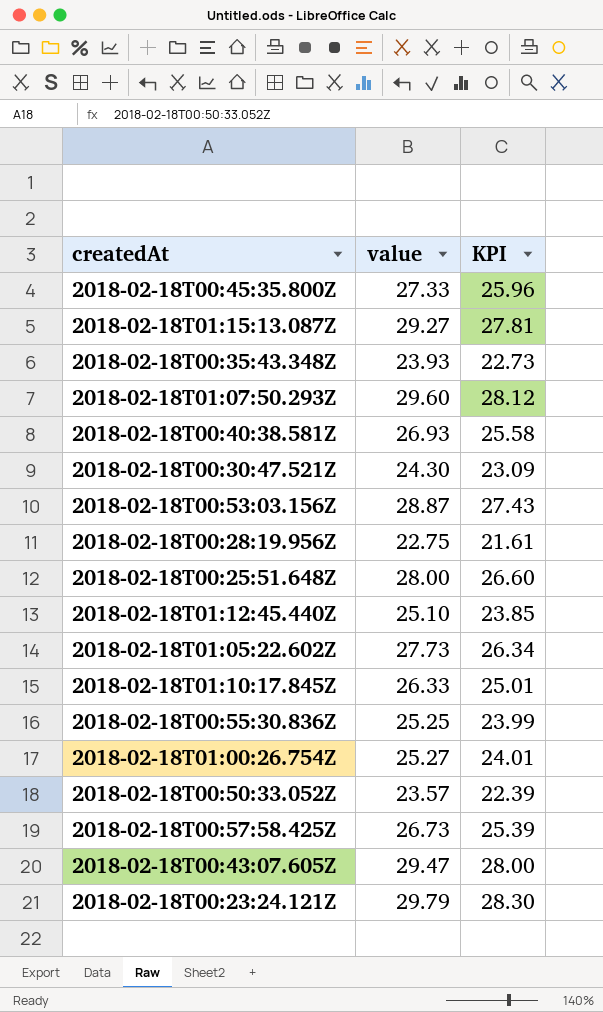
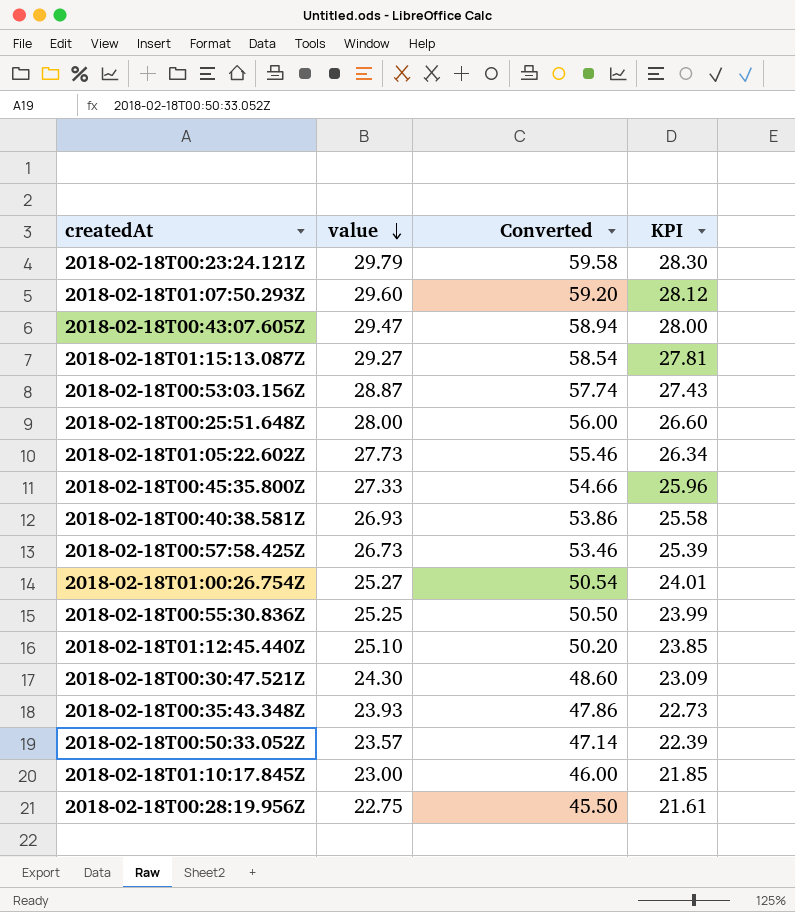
row order: none -> value descending
column Converted | formula: none -> [value] * 2
2018-02-18T01:10:17.845Z | value: 26.33 -> 23.00
2018-02-18T01:10:17.845Z | KPI: 25.01 -> 21.85

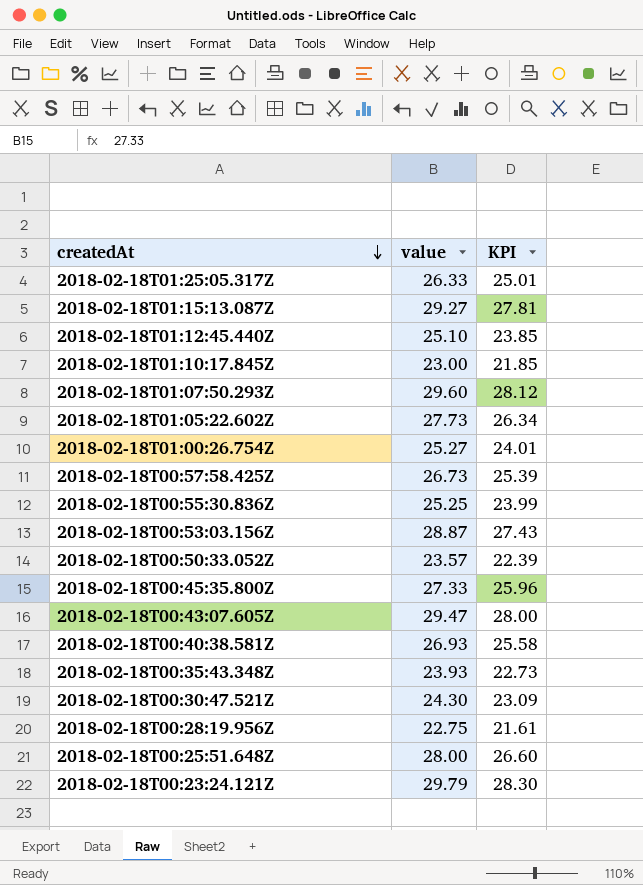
row order: value descending -> createdAt descending
column Converted | formula: [value] * 2 -> none
row 2018-02-18T01:25:05.317Z: none -> 26.33 | 25.01

